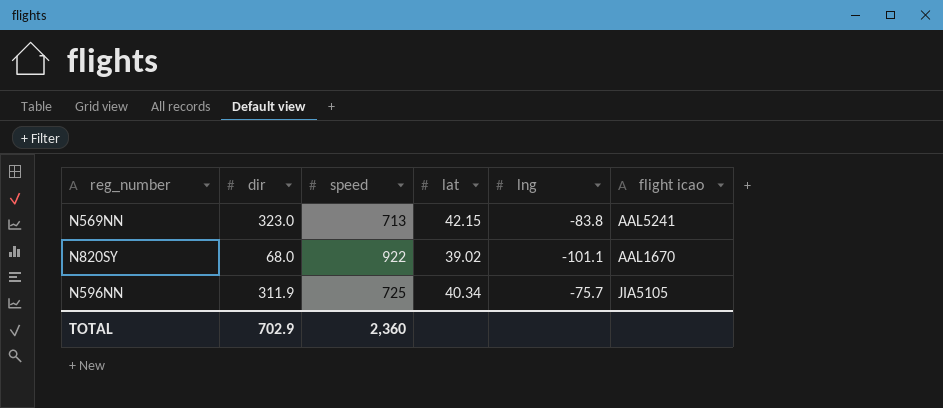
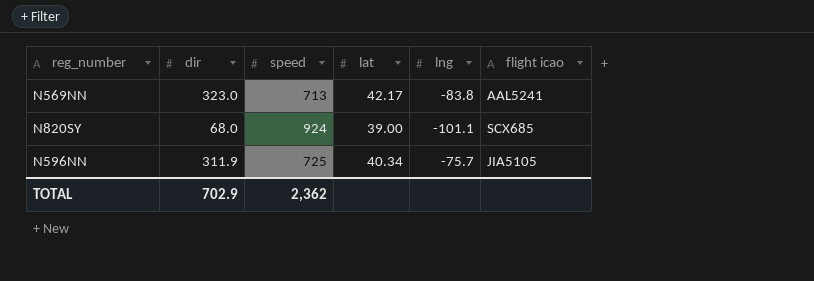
N569NN | lat: 42.15 -> 42.17
N820SY | speed: 922 -> 924
N820SY | lat: 39.02 -> 39.00
N820SY | flight icao: AAL1670 -> SCX685
TOTAL | speed: 2,360 -> 2,362

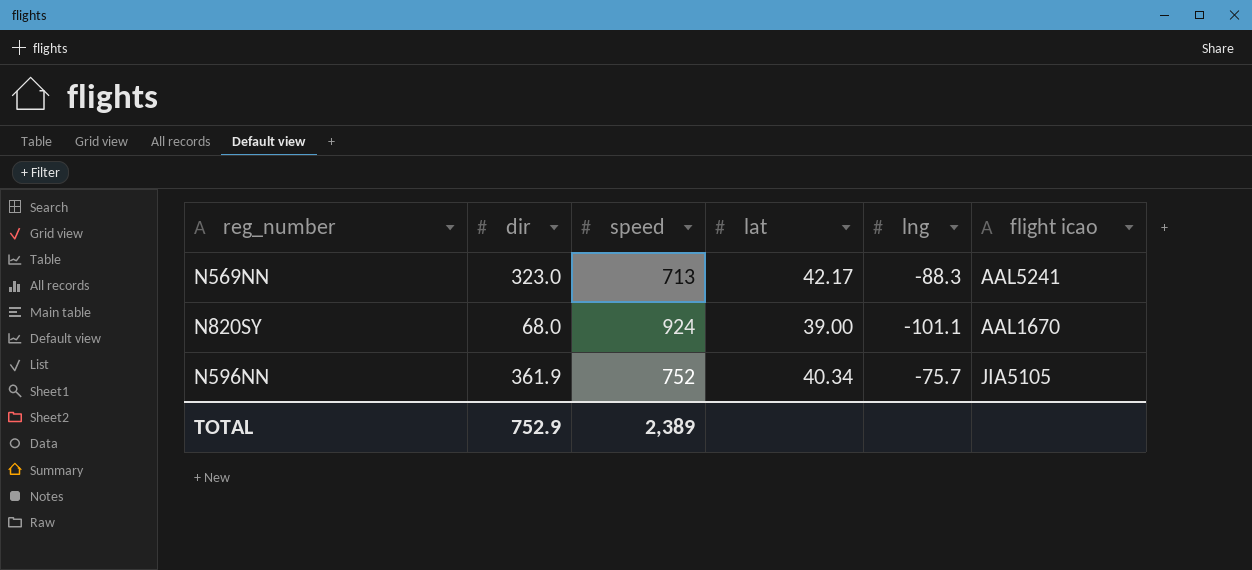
N569NN | lng: -83.8 -> -88.3
N820SY | flight icao: SCX685 -> AAL1670
N596NN | dir: 311.9 -> 361.9
N596NN | speed: 725 -> 752
TOTAL | dir: 702.9 -> 752.9
TOTAL | speed: 2,362 -> 2,389

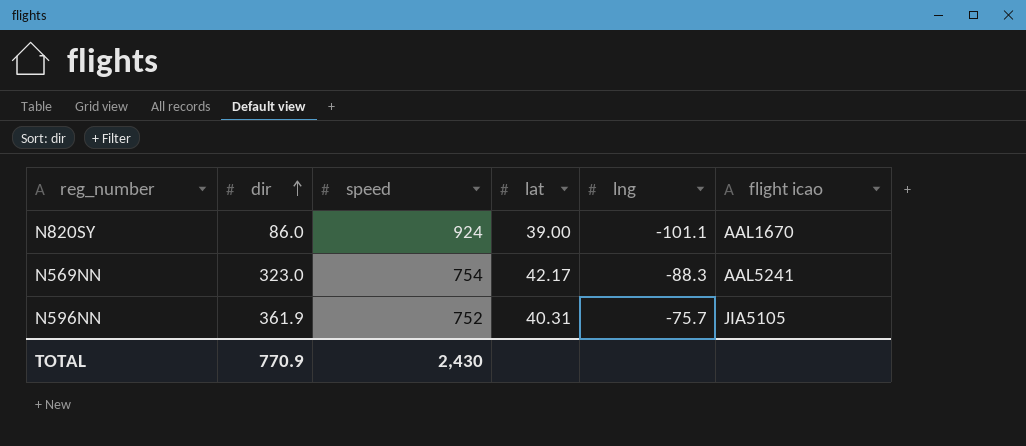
row order: none -> dir ascending
N820SY | dir: 68.0 -> 86.0
N569NN | speed: 713 -> 754
N596NN | lat: 40.34 -> 40.31
TOTAL | dir: 752.9 -> 770.9
TOTAL | speed: 2,389 -> 2,430

